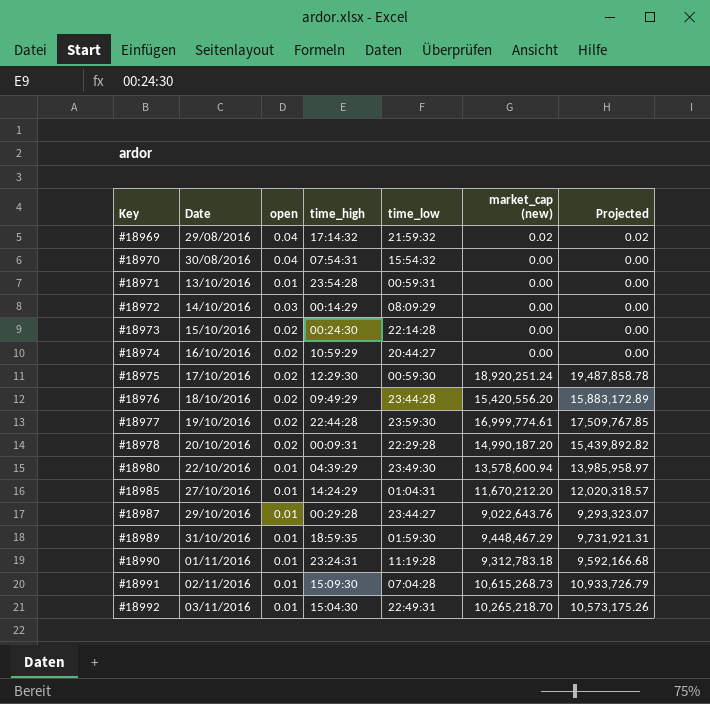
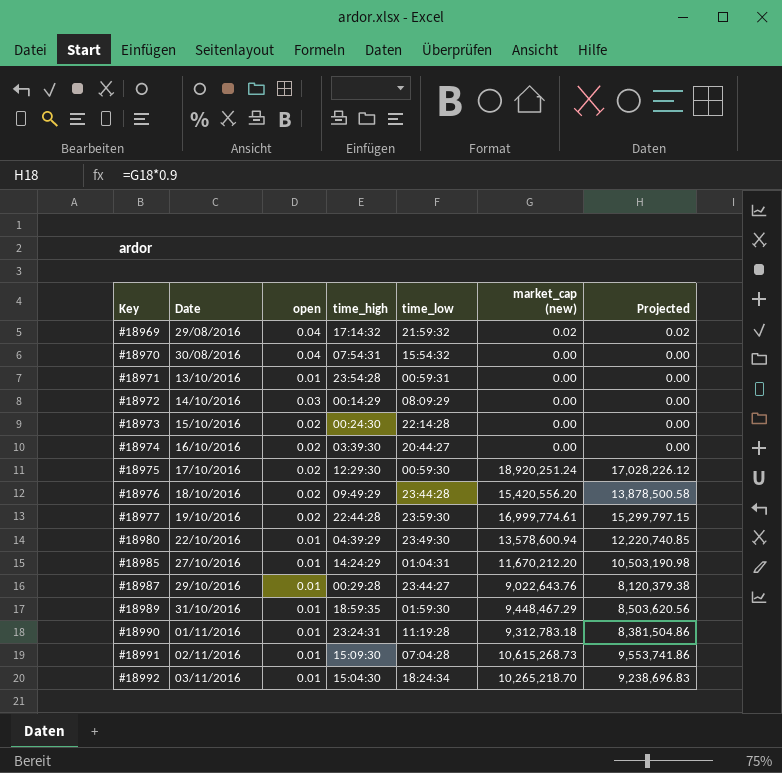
column Projected | formula: [market_cap (new)] * 1.03 -> [market_cap (new)] * 0.9
row #18978: 20/10/2016 | 0.02 | 00:09:31 | 22:29:28 | 14,990,187.20 | 15,439,892.82 -> none
#18974 | time_high: 10:59:29 -> 03:39:30
#18992 | time_low: 22:49:31 -> 18:24:34

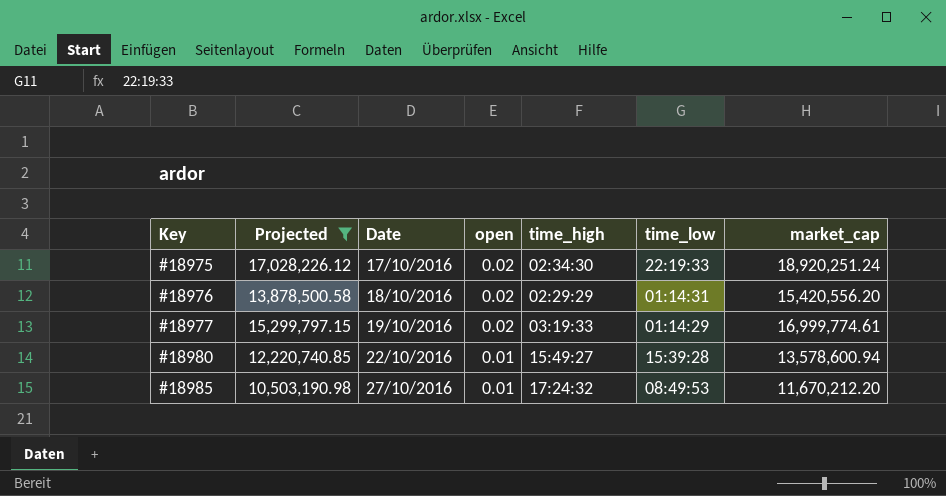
filter: none -> Projected >= 10,503,190.98
column Projected | position: 7 -> 2
column name: market_cap (new) -> market_cap
#18975 | time_high: 12:29:30 -> 02:34:30
#18975 | time_low: 00:59:30 -> 22:19:33
#18976 | time_high: 09:49:29 -> 02:29:29
#18976 | time_low: 23:44:28 -> 01:14:31
#18977 | time_high: 22:44:28 -> 03:19:33
#18977 | time_low: 23:59:30 -> 01:14:29
#18980 | time_high: 04:39:29 -> 15:49:27
#18980 | time_low: 23:49:30 -> 15:39:28
#18985 | time_high: 14:24:29 -> 17:24:32
#18985 | time_low: 01:04:31 -> 08:49:53

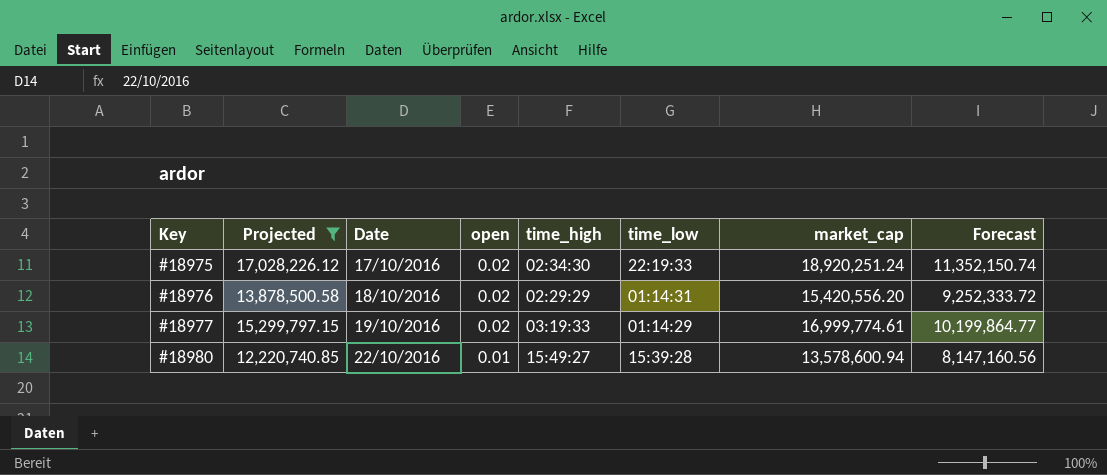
column Forecast | formula: none -> [market_cap] * 0.6
row #18985: 10,503,190.98 | 27/10/2016 | 0.01 | 17:24:32 | 08:49:53 | 11,670,212.20 -> none

